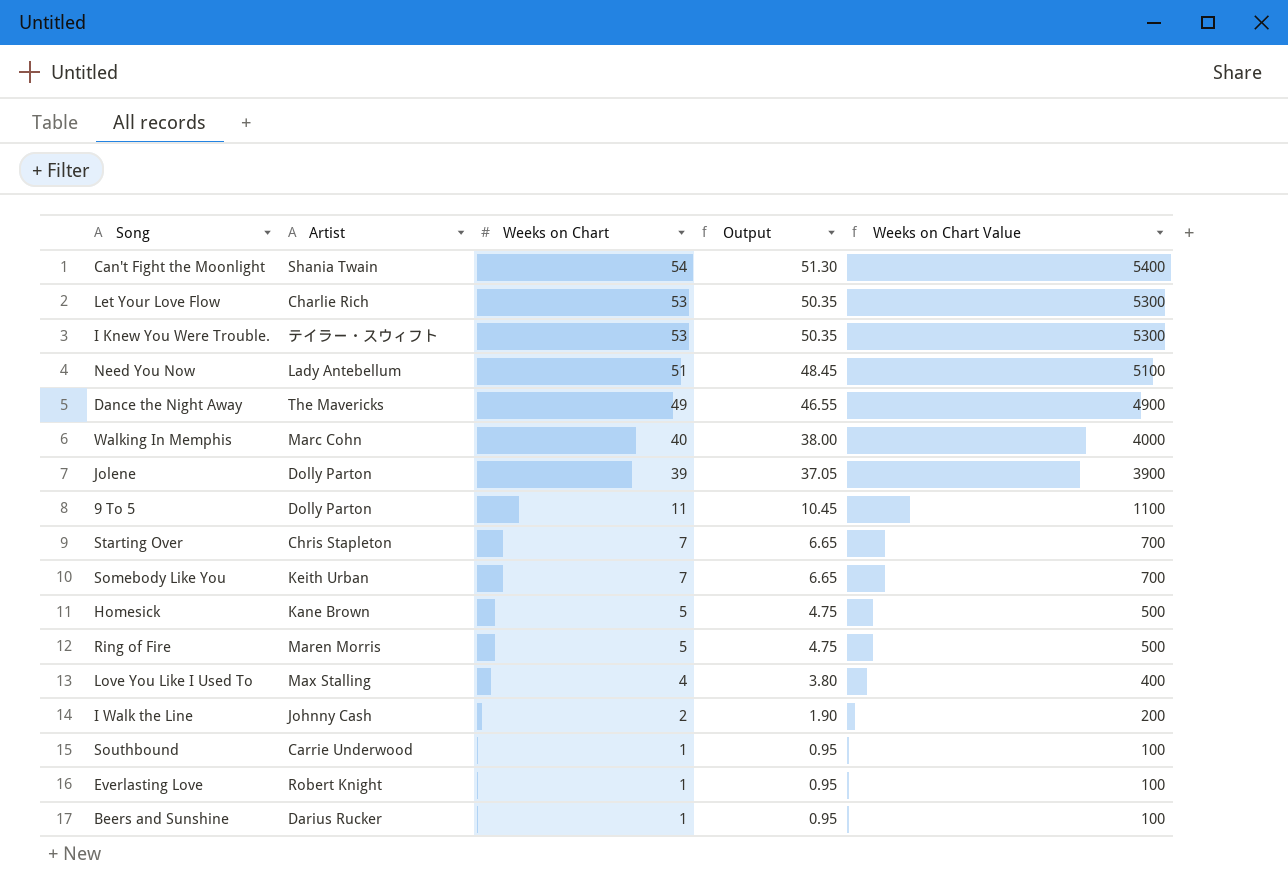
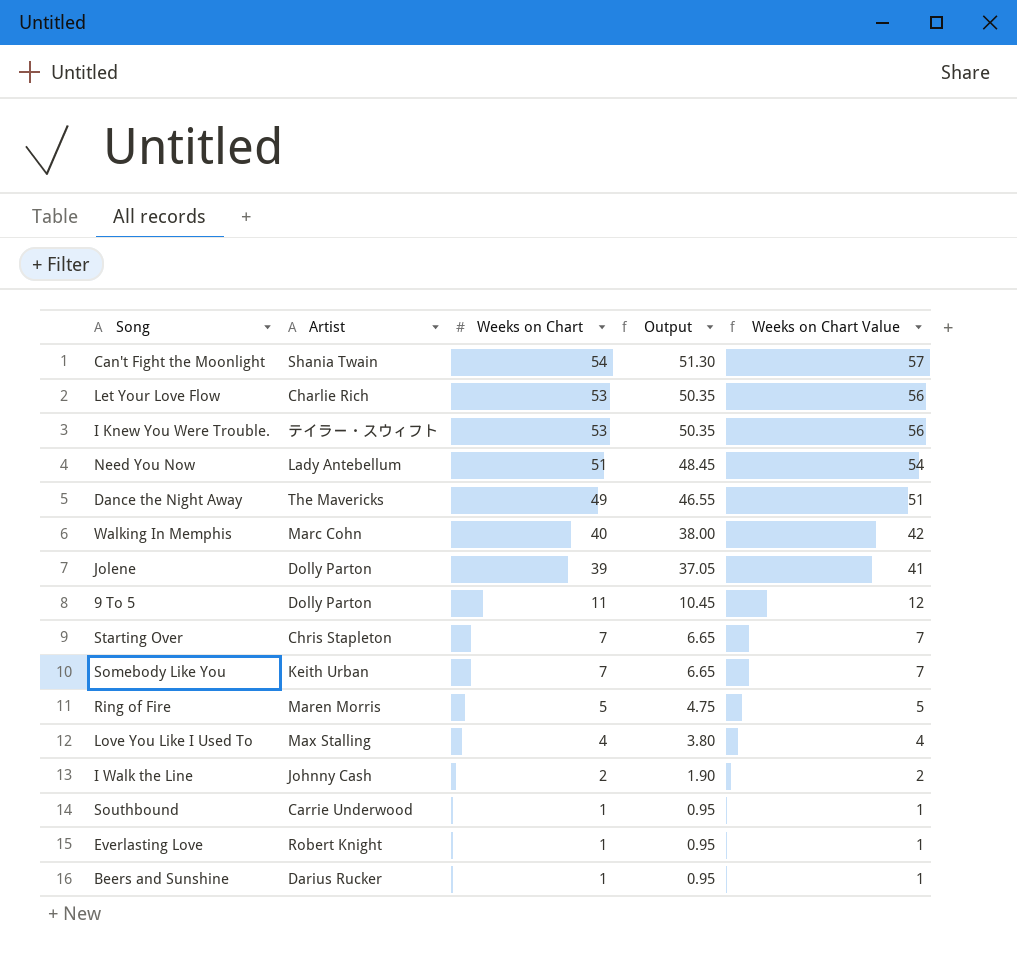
column Weeks on Chart Value | formula: [Weeks on Chart] * 100 -> [Weeks on Chart] * 1.05
row Homesick: Kane Brown | 5 | 4.75 | 500 -> none

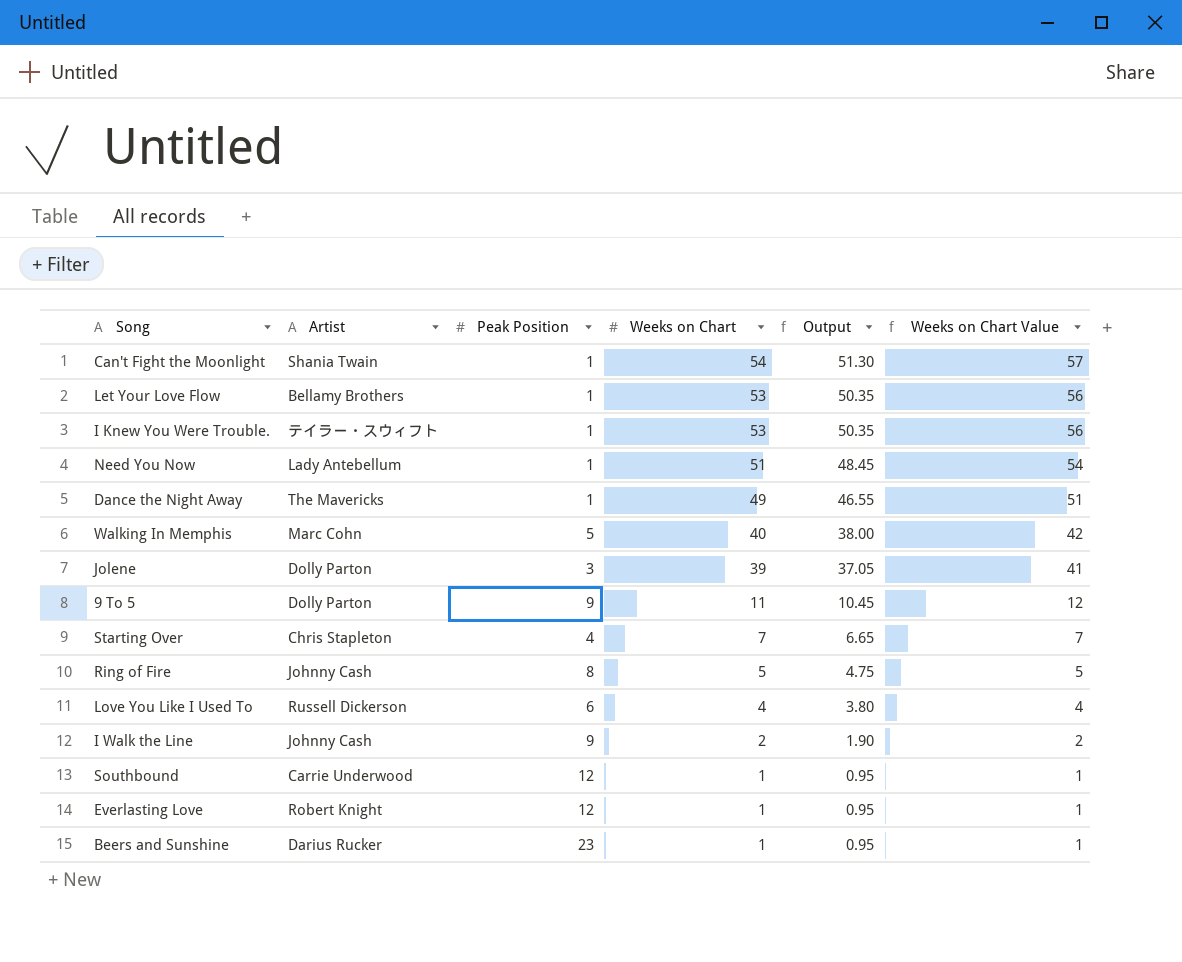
column Peak Position | position: none -> 3
row Somebody Like You: Keith Urban | 7 | 6.65 | 7 -> none
Let Your Love Flow | Artist: Charlie Rich -> Bellamy Brothers
Ring of Fire | Artist: Maren Morris -> Johnny Cash
Love You Like I Used To | Artist: Max Stalling -> Russell Dickerson

